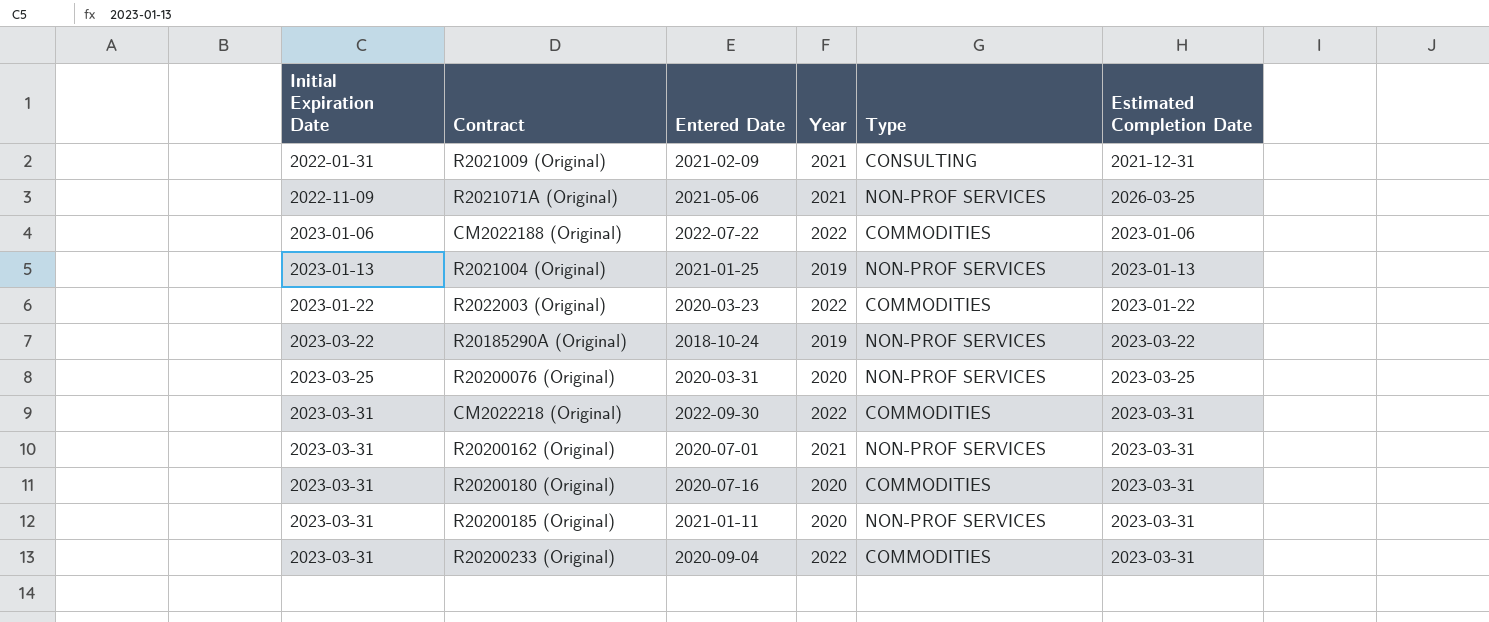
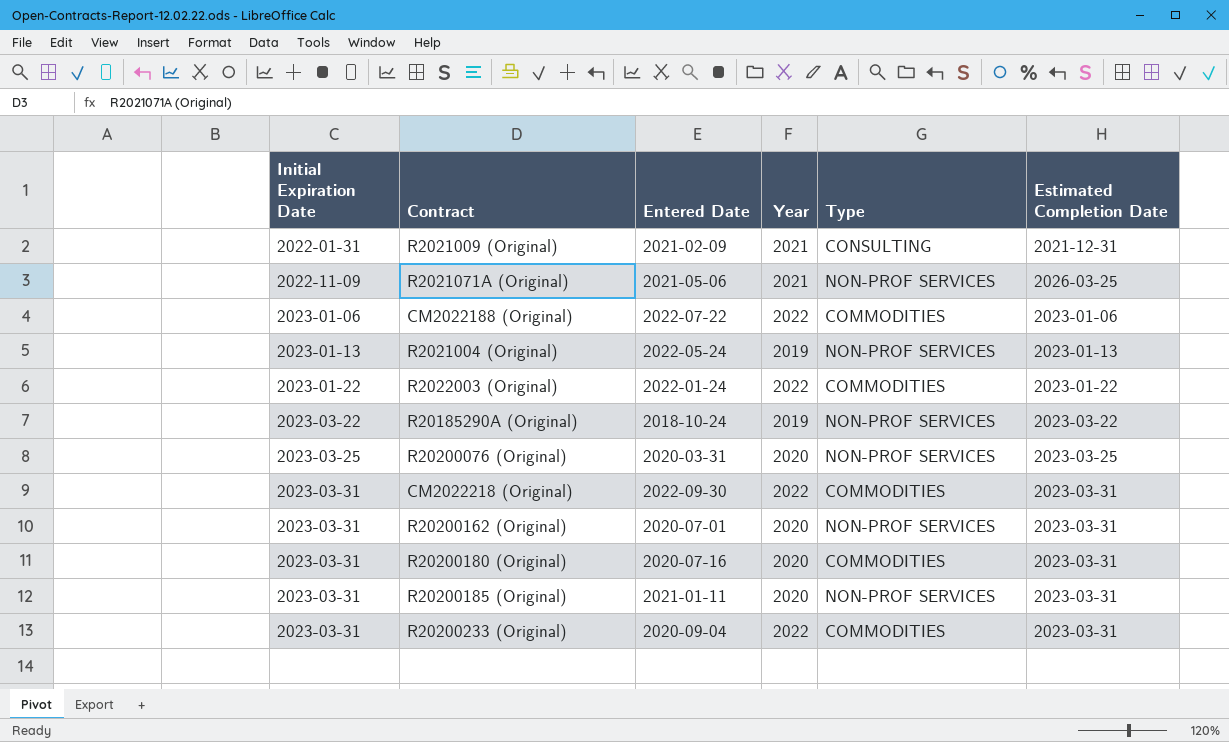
R2021004 (Original) | Entered Date: 2021-01-25 -> 2022-05-24
R2022003 (Original) | Entered Date: 2020-03-23 -> 2022-01-24
R20200162 (Original) | Year: 2021 -> 2020

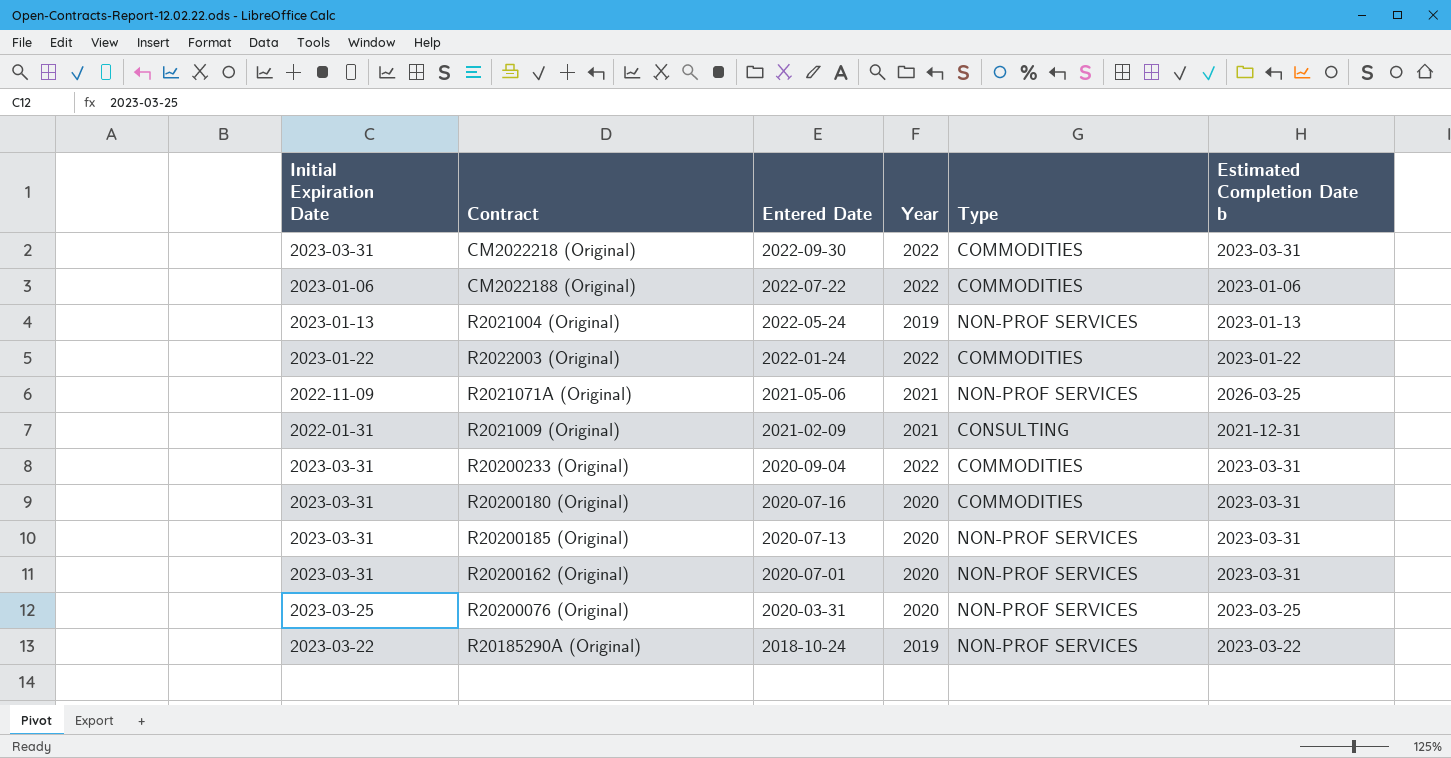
row order: Initial Expiration Date ascending -> Entered Date descending
column name: Estimated Completion Date -> Estimated Completion Date b
R20200185 (Original) | Entered Date: 2021-01-11 -> 2020-07-13

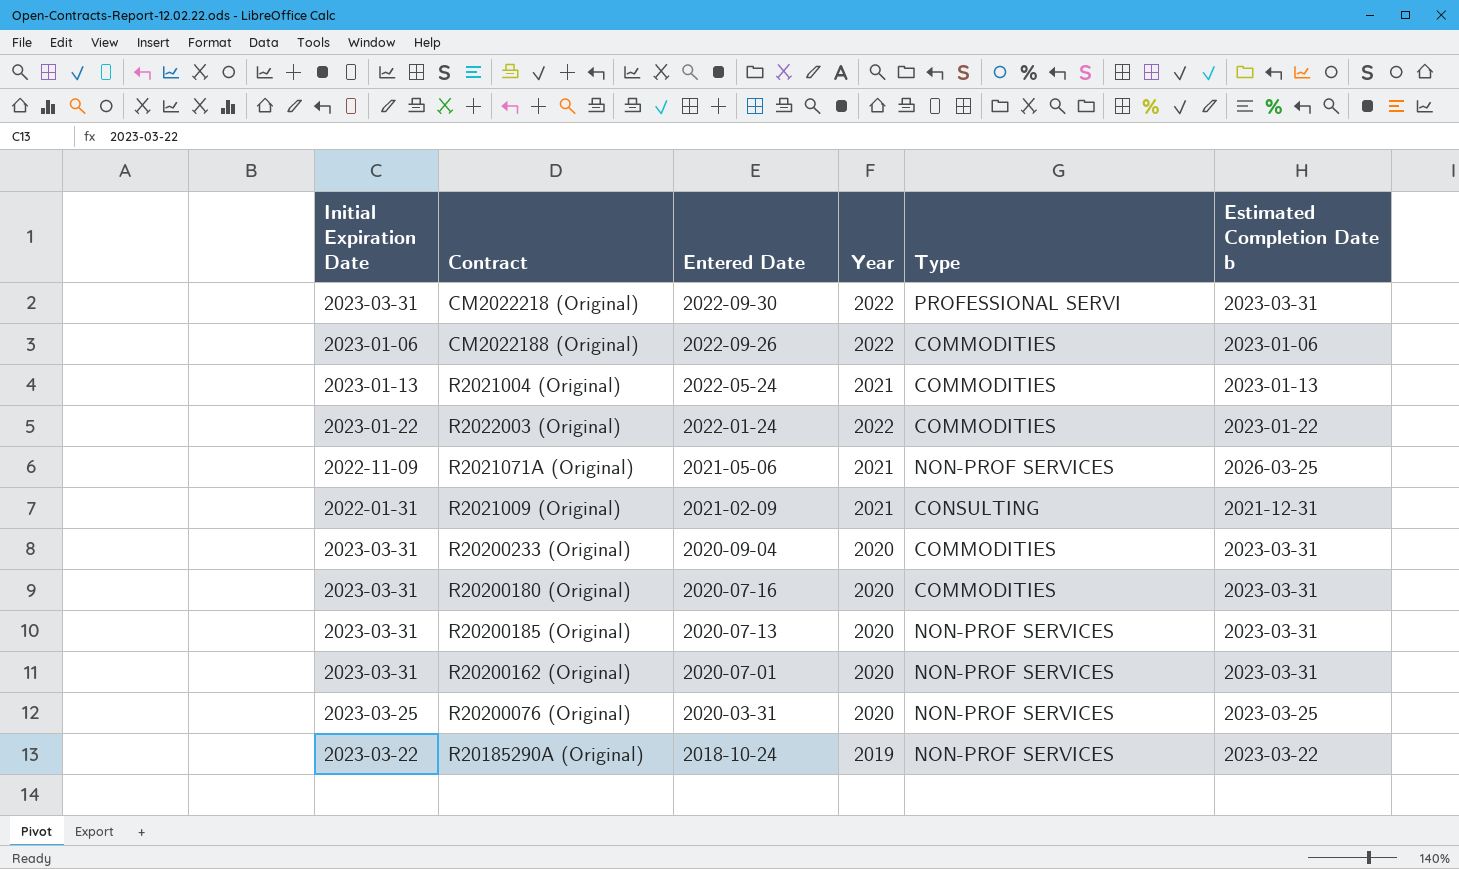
CM2022218 (Original) | Type: COMMODITIES -> PROFESSIONAL SERVI
CM2022188 (Original) | Entered Date: 2022-07-22 -> 2022-09-26
R2021004 (Original) | Year: 2019 -> 2021
R2021004 (Original) | Type: NON-PROF SERVICES -> COMMODITIES
R20200233 (Original) | Year: 2022 -> 2020

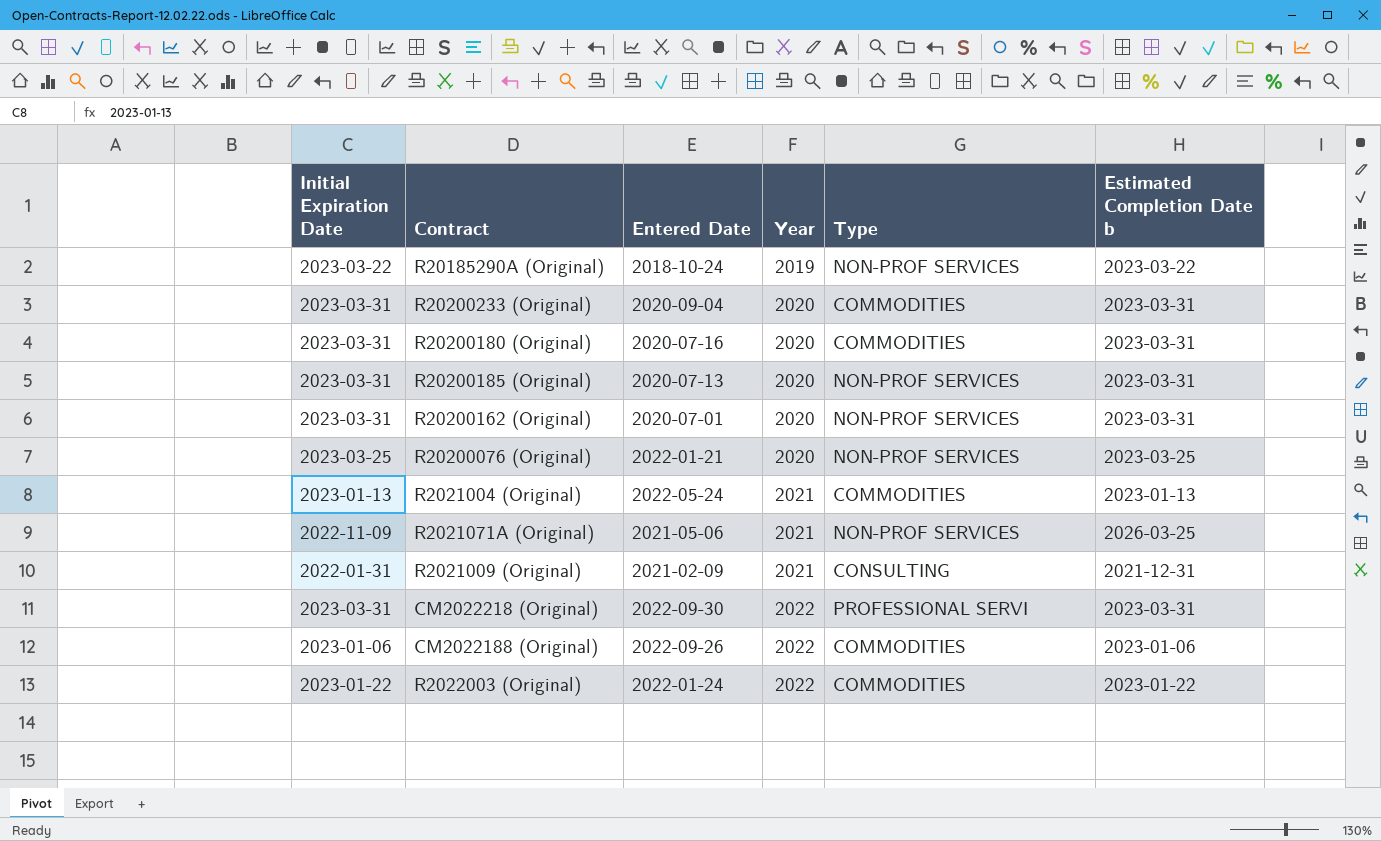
row order: Entered Date descending -> Year ascending
R20200076 (Original) | Entered Date: 2020-03-31 -> 2022-01-21

